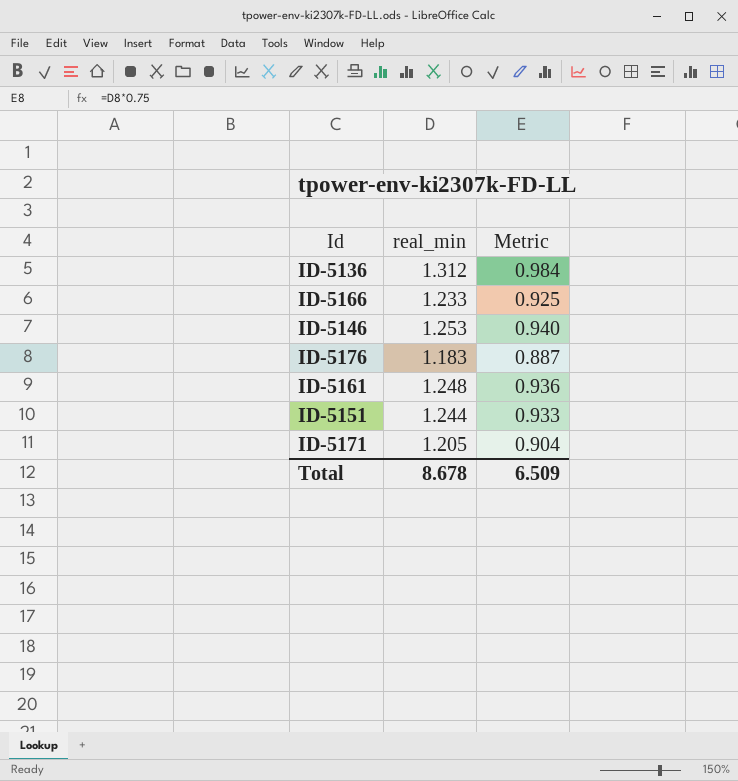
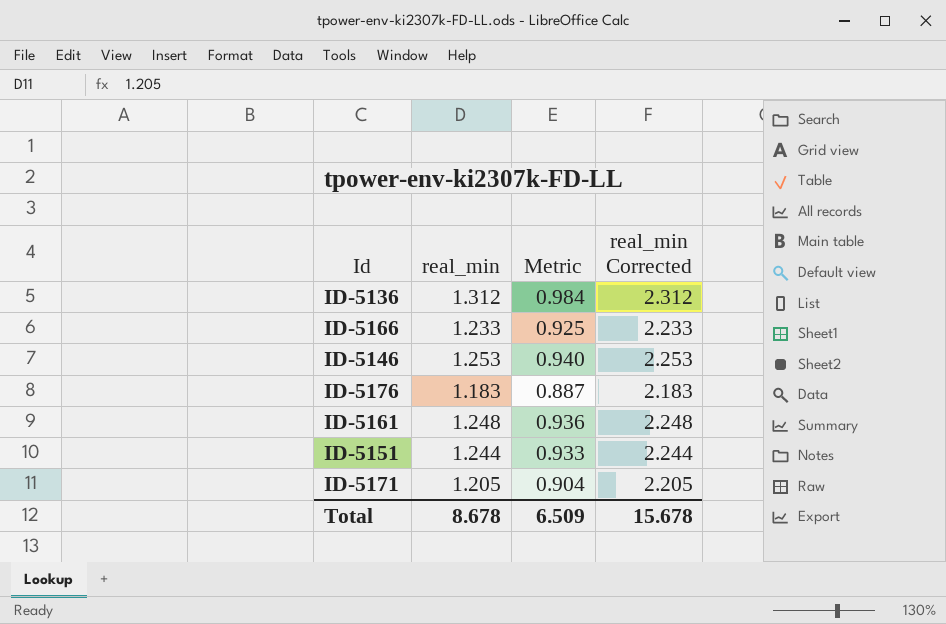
column real_min Corrected | formula: none -> [real_min] + 1

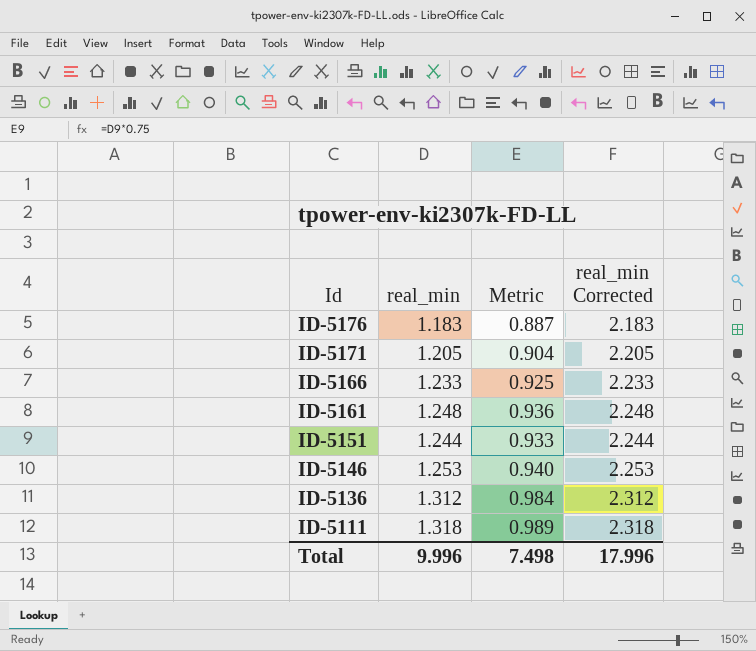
row order: none -> Id descending
row ID-5111: none -> 1.318 | 0.989 | 2.318
Total | real_min: 8.678 -> 9.996
Total | Metric: 6.509 -> 7.498
Total | real_min Corrected: 15.678 -> 17.996

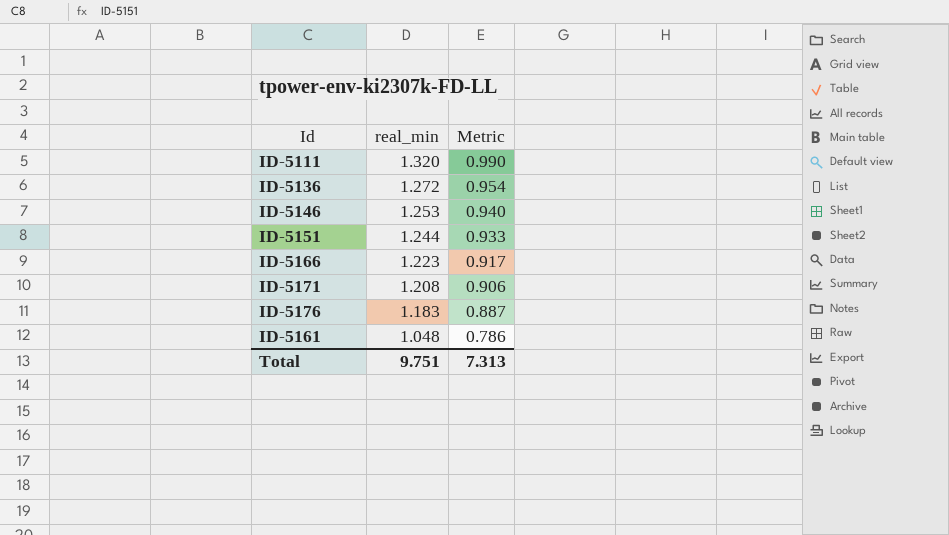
row order: Id descending -> real_min descending
column real_min Corrected | formula: [real_min] + 1 -> none
ID-5111 | real_min: 1.318 -> 1.320
ID-5111 | Metric: 0.989 -> 0.990
ID-5136 | real_min: 1.312 -> 1.272
ID-5136 | Metric: 0.984 -> 0.954
ID-5166 | real_min: 1.233 -> 1.223
ID-5166 | Metric: 0.925 -> 0.917
ID-5171 | real_min: 1.205 -> 1.208
ID-5171 | Metric: 0.904 -> 0.906
ID-5161 | real_min: 1.248 -> 1.048
ID-5161 | Metric: 0.936 -> 0.786
Total | real_min: 9.996 -> 9.751
Total | Metric: 7.498 -> 7.313

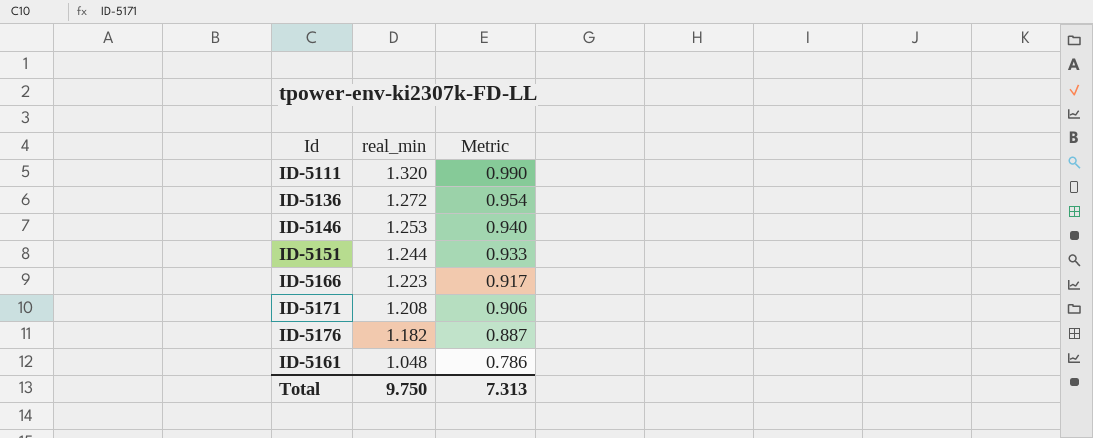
ID-5176 | real_min: 1.183 -> 1.182
Total | real_min: 9.751 -> 9.750

